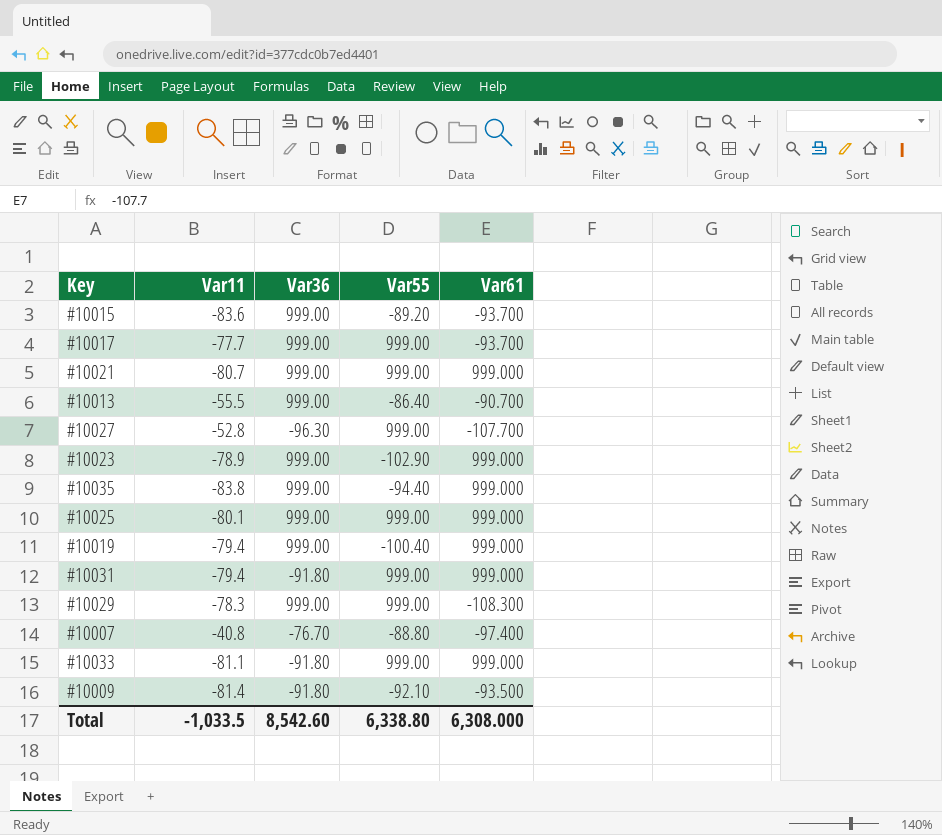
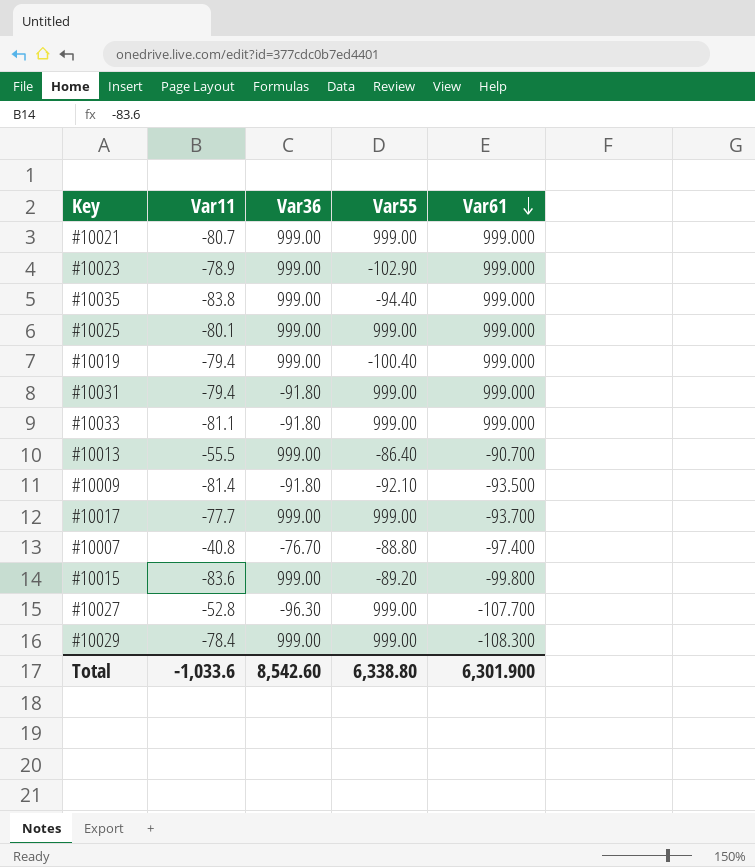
row order: none -> Var61 descending
#10015 | Var61: -93.700 -> -99.800
#10029 | Var11: -78.3 -> -78.4
Total | Var11: -1,033.5 -> -1,033.6
Total | Var61: 6,308.000 -> 6,301.900

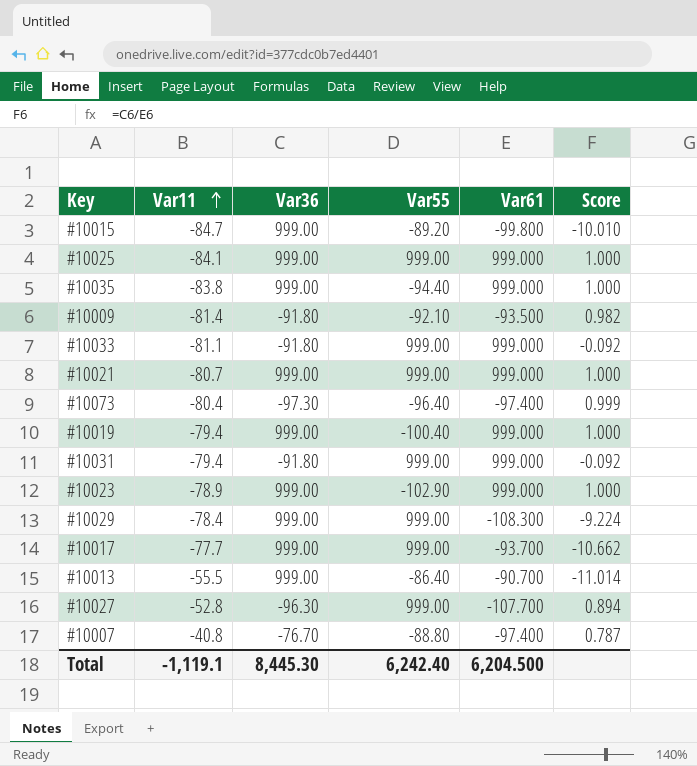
row order: Var61 descending -> Var11 ascending
column Score | formula: none -> [Var36] / [Var61]
#10015 | Var11: -83.6 -> -84.7
#10025 | Var11: -80.1 -> -84.1
row #10073: none -> -80.4 | -97.30 | -96.40 | -97.400 | 0.999
Total | Var11: -1,033.6 -> -1,119.1
Total | Var36: 8,542.60 -> 8,445.30
Total | Var55: 6,338.80 -> 6,242.40
Total | Var61: 6,301.900 -> 6,204.500

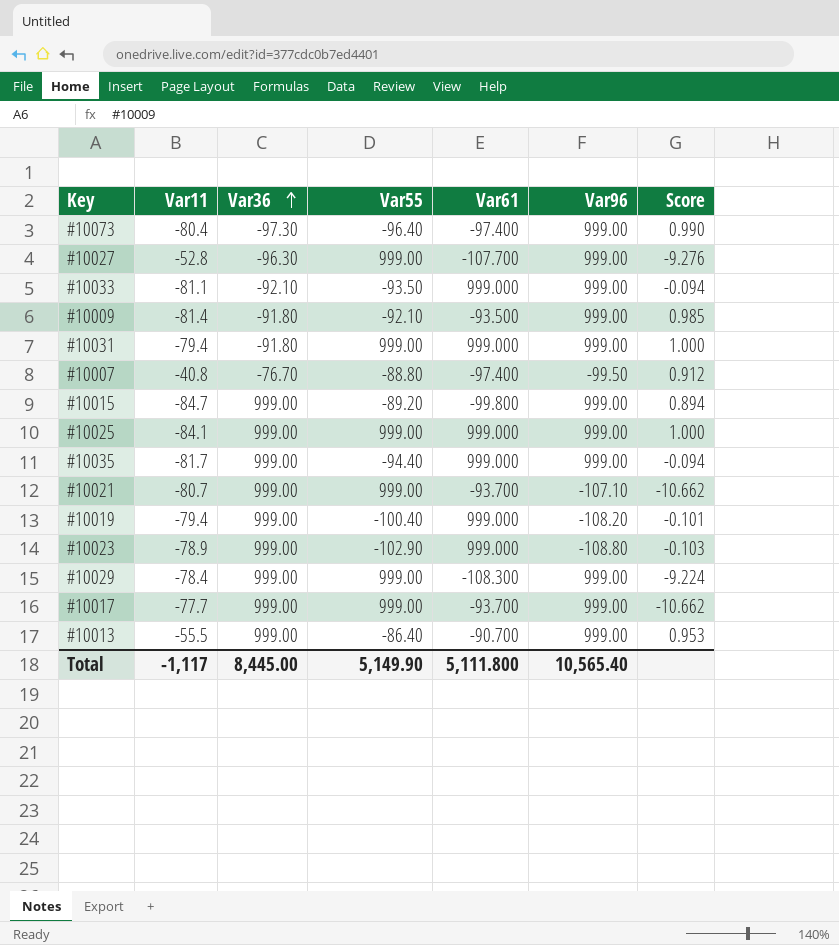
row order: Var11 ascending -> Var36 ascending
column Var96 | position: none -> 6
column Score | formula: [Var36] / [Var61] -> [Var55] / [Var61]
#10033 | Var36: -91.80 -> -92.10
#10033 | Var55: 999.00 -> -93.50
#10035 | Var11: -83.8 -> -81.7
#10021 | Var61: 999.000 -> -93.700
Total | Var11: -1,119.1 -> -1,117
Total | Var36: 8,445.30 -> 8,445.00
Total | Var55: 6,242.40 -> 5,149.90
Total | Var61: 6,204.500 -> 5,111.800

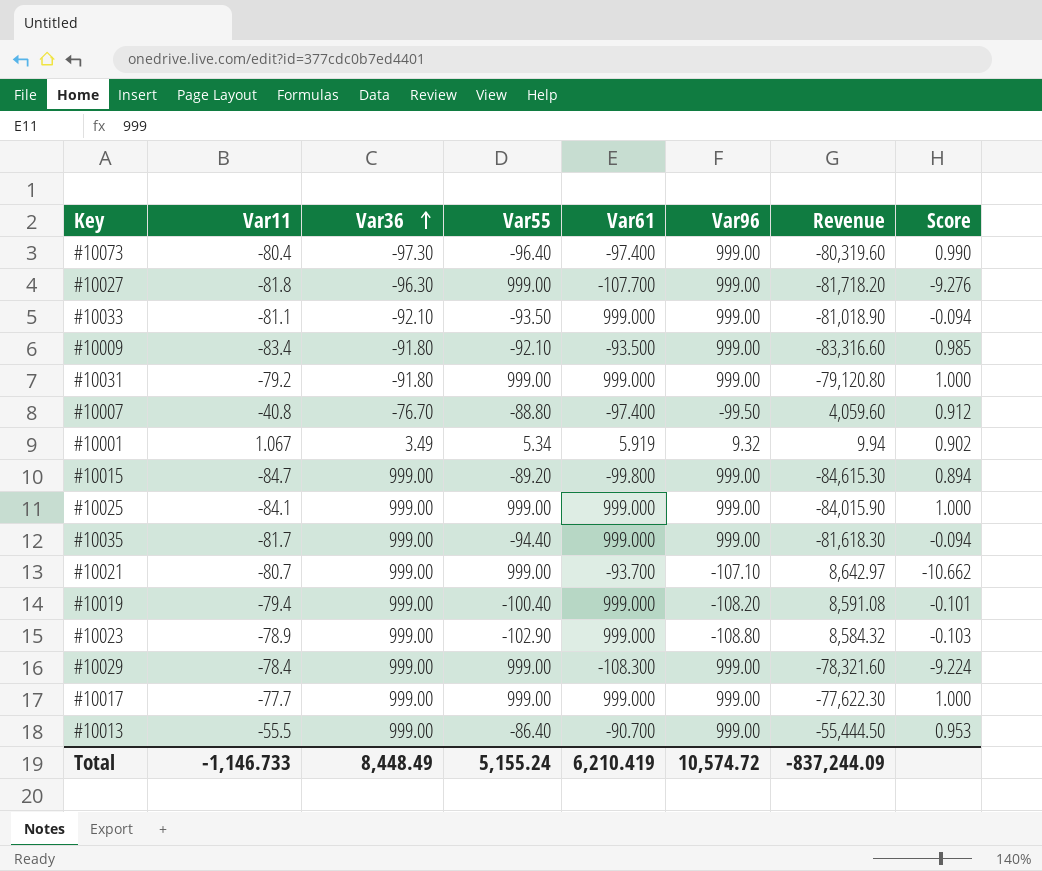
column Revenue | formula: none -> [Var11] * [Var96]
#10027 | Var11: -52.8 -> -81.8
#10009 | Var11: -81.4 -> -83.4
#10031 | Var11: -79.4 -> -79.2
row #10001: none -> 1.067 | 3.49 | 5.34 | 5.919 | 9.32 | 9.94 | 0.902
#10017 | Var61: -93.700 -> 999.000
#10017 | Score: -10.662 -> 1.000
Total | Var11: -1,117 -> -1,146.733
Total | Var36: 8,445.00 -> 8,448.49
Total | Var55: 5,149.90 -> 5,155.24
Total | Var61: 5,111.800 -> 6,210.419
Total | Var96: 10,565.40 -> 10,574.72

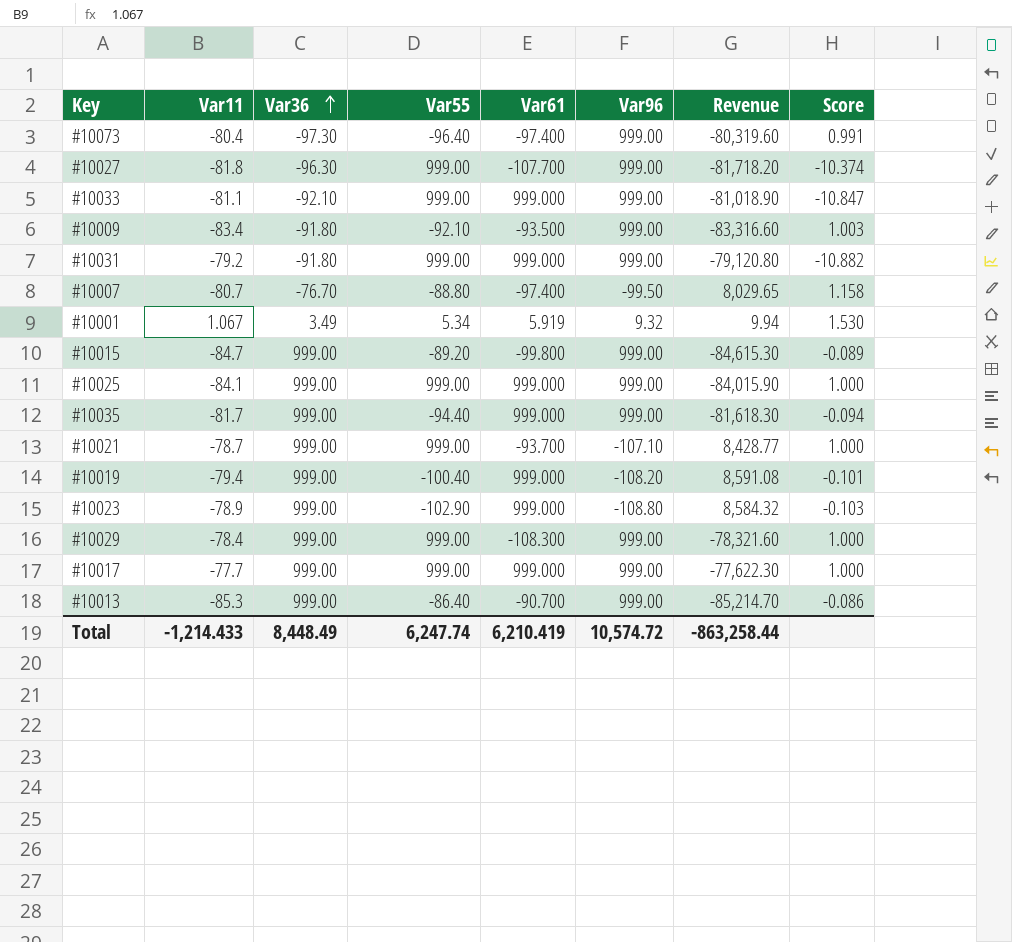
column Score | formula: [Var55] / [Var61] -> [Var55] / [Var36]
#10033 | Var55: -93.50 -> 999.00
#10007 | Var11: -40.8 -> -80.7
#10007 | Revenue: 4,059.60 -> 8,029.65
#10021 | Var11: -80.7 -> -78.7
#10021 | Revenue: 8,642.97 -> 8,428.77
#10013 | Var11: -55.5 -> -85.3
#10013 | Revenue: -55,444.50 -> -85,214.70
Total | Var11: -1,146.733 -> -1,214.433
Total | Var55: 5,155.24 -> 6,247.74
Total | Revenue: -837,244.09 -> -863,258.44

